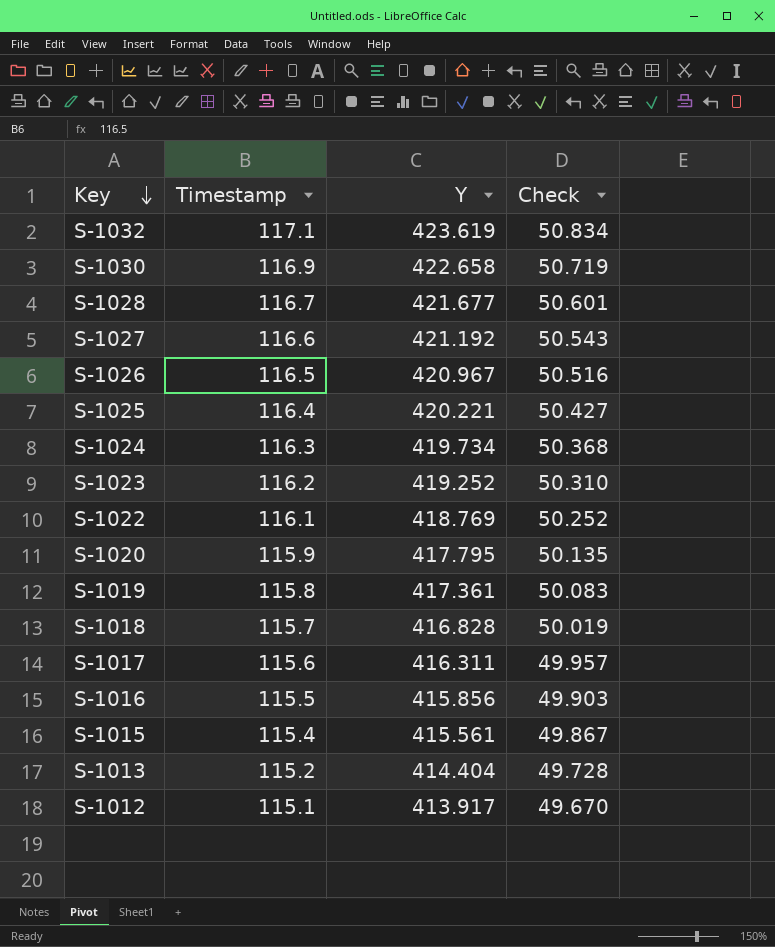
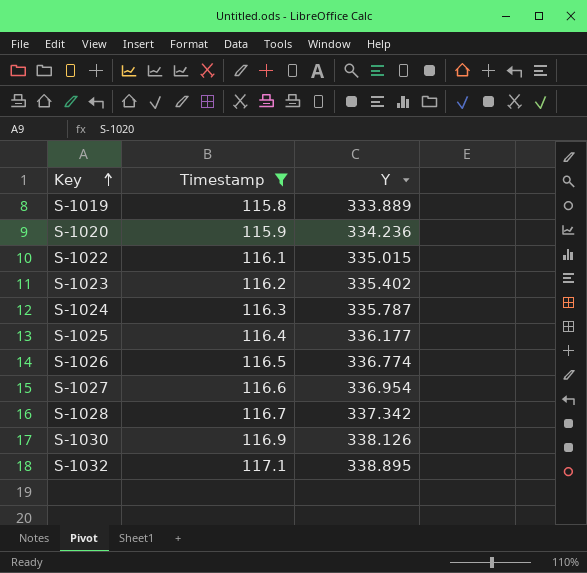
filter: none -> Timestamp >= 115.8
row order: Key descending -> Key ascending
column Check | formula: [Y] * 0.12 -> none
S-1019 | Y: 417.361 -> 333.889
S-1020 | Y: 417.795 -> 334.236
S-1022 | Y: 418.769 -> 335.015
S-1023 | Y: 419.252 -> 335.402
S-1024 | Y: 419.734 -> 335.787
S-1025 | Y: 420.221 -> 336.177
S-1026 | Y: 420.967 -> 336.774
S-1027 | Y: 421.192 -> 336.954
S-1028 | Y: 421.677 -> 337.342
S-1030 | Y: 422.658 -> 338.126
S-1032 | Y: 423.619 -> 338.895

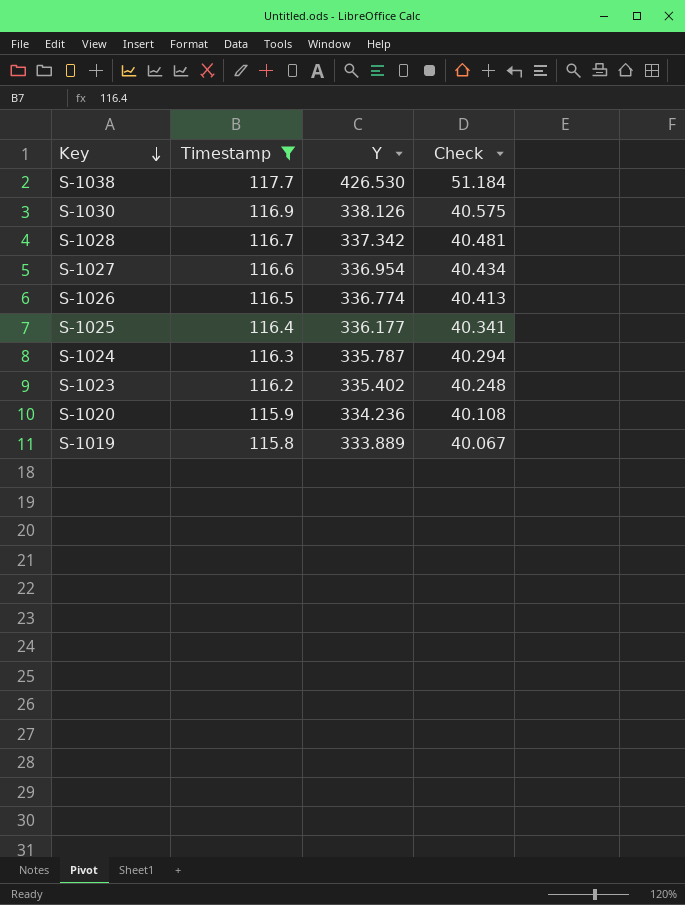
row order: Key ascending -> Key descending
column Check | formula: none -> [Y] * 0.12
row S-1022: 116.1 | 335.015 -> none
row S-1032: 117.1 | 338.895 -> none
row S-1038: none -> 117.7 | 426.530 | 51.184

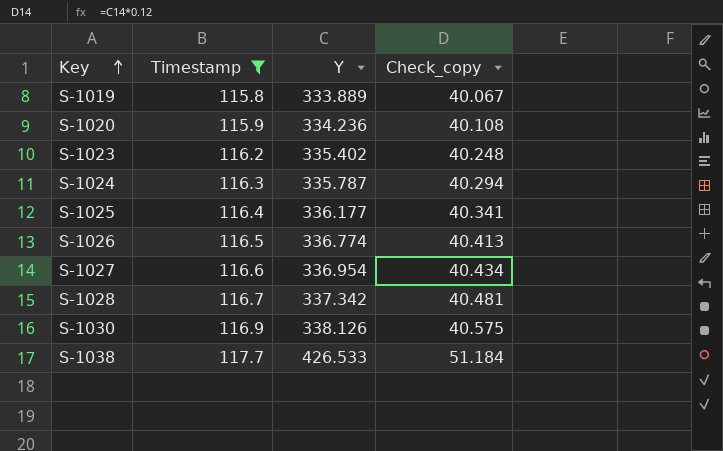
row order: Key descending -> Key ascending
column name: Check -> Check_copy
S-1038 | Y: 426.530 -> 426.533

